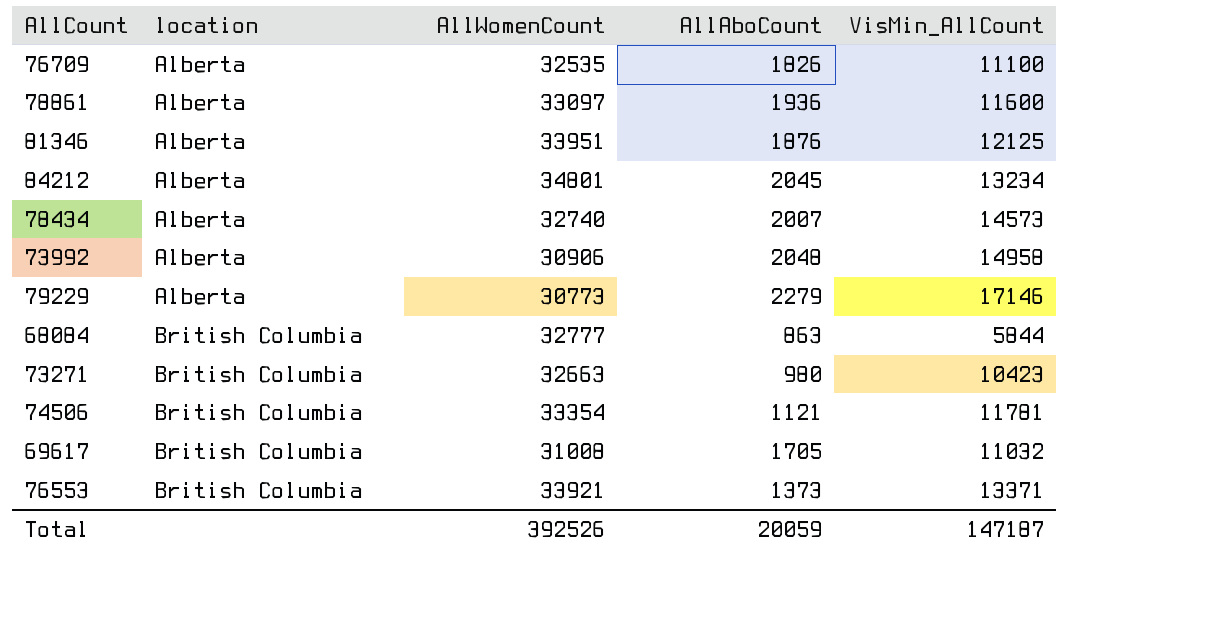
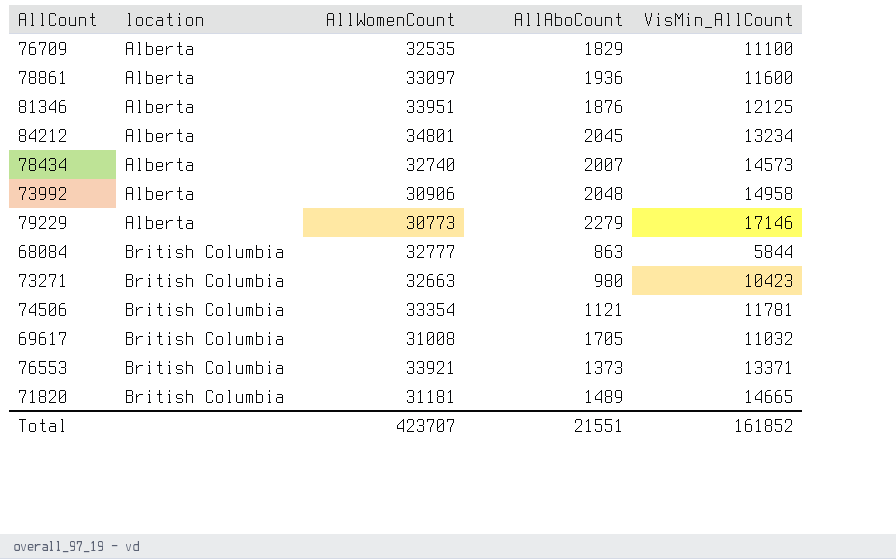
76709 | AllAboCount: 1826 -> 1829
row 71820: none -> British Columbia | 31181 | 1489 | 14665
Total | AllWomenCount: 392526 -> 423707
Total | AllAboCount: 20059 -> 21551
Total | VisMin_AllCount: 147187 -> 161852

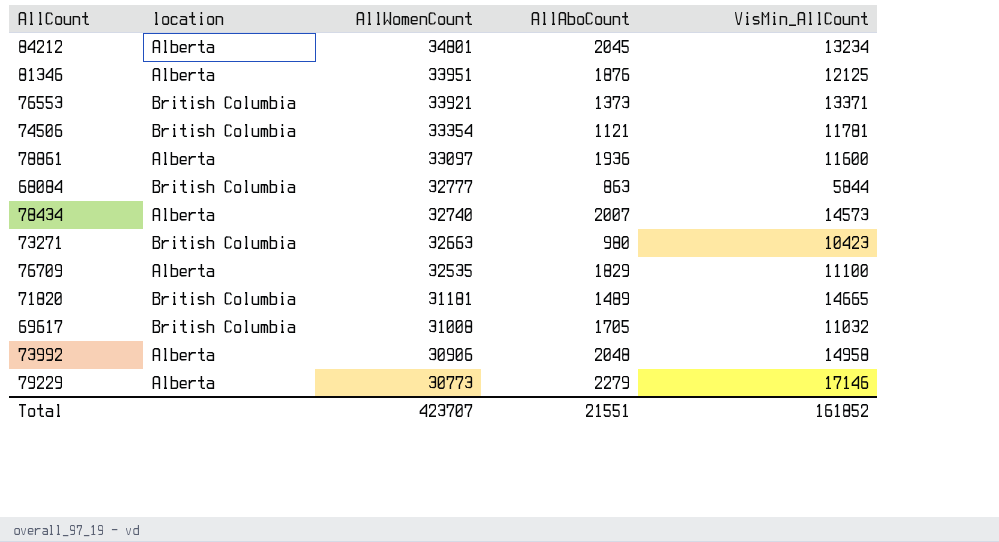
row order: location ascending -> AllWomenCount descending

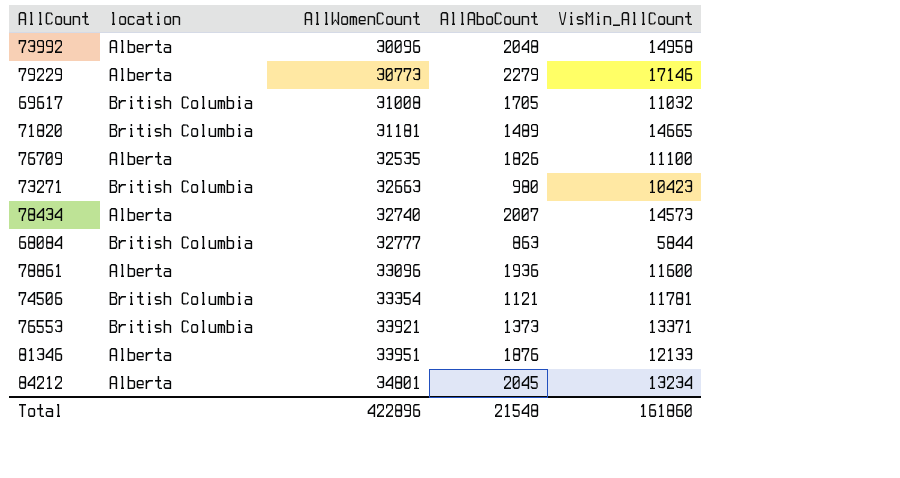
row order: AllWomenCount descending -> AllWomenCount ascending
73992 | AllWomenCount: 30906 -> 30096
76709 | AllAboCount: 1829 -> 1826
78861 | AllWomenCount: 33097 -> 33096
81346 | VisMin_AllCount: 12125 -> 12133
Total | AllWomenCount: 423707 -> 422896
Total | AllAboCount: 21551 -> 21548
Total | VisMin_AllCount: 161852 -> 161860

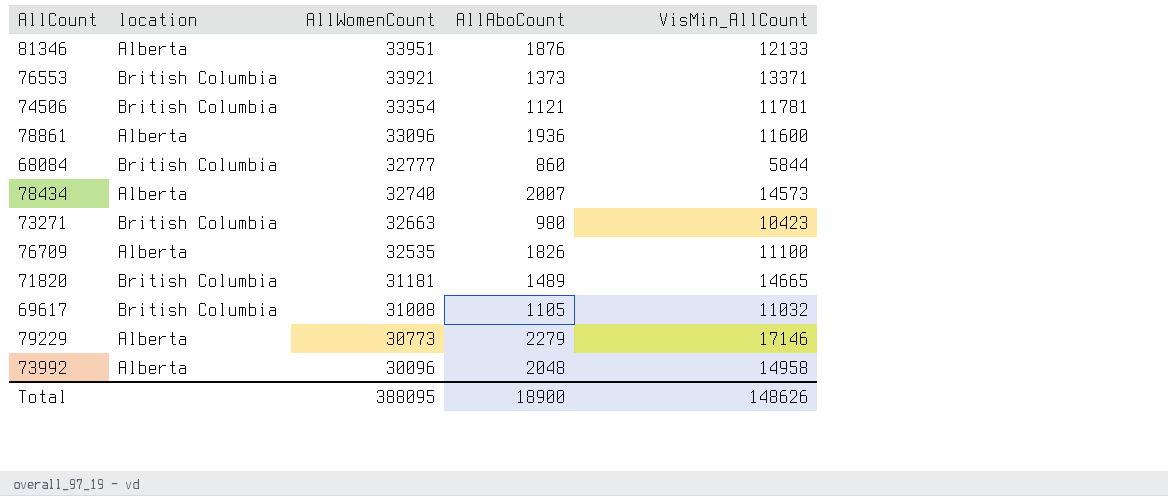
row order: AllWomenCount ascending -> AllWomenCount descending
row 84212: Alberta | 34801 | 2045 | 13234 -> none
68084 | AllAboCount: 863 -> 860
69617 | AllAboCount: 1705 -> 1105
Total | AllWomenCount: 422896 -> 388095
Total | AllAboCount: 21548 -> 18900
Total | VisMin_AllCount: 161860 -> 148626

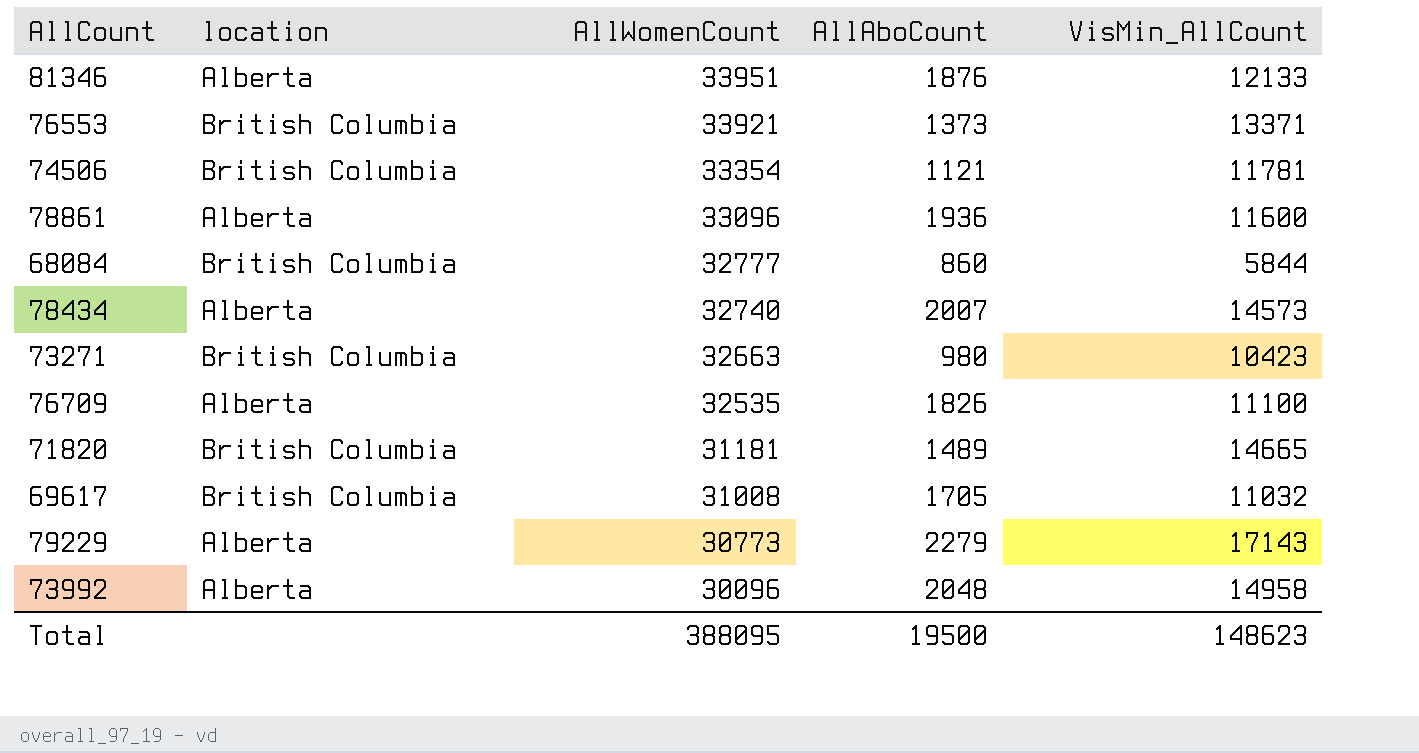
69617 | AllAboCount: 1105 -> 1705
79229 | VisMin_AllCount: 17146 -> 17143
Total | AllAboCount: 18900 -> 19500
Total | VisMin_AllCount: 148626 -> 148623

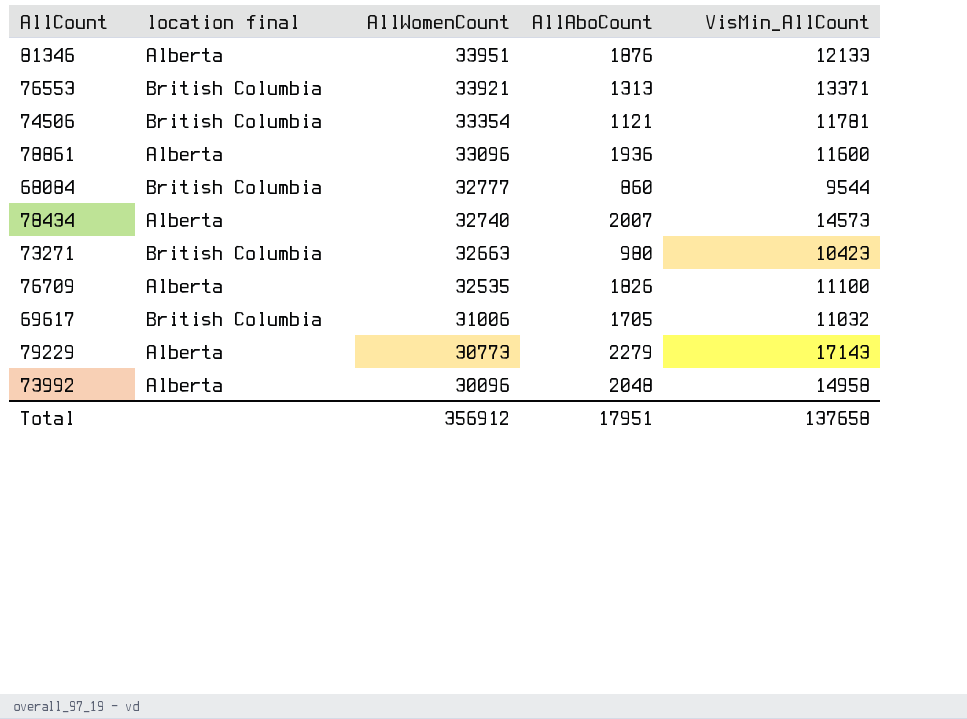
column name: location -> location final
row 71820: British Columbia | 31181 | 1489 | 14665 -> none
76553 | AllAboCount: 1373 -> 1313
68084 | VisMin_AllCount: 5844 -> 9544
69617 | AllWomenCount: 31008 -> 31006
Total | AllWomenCount: 388095 -> 356912
Total | AllAboCount: 19500 -> 17951
Total | VisMin_AllCount: 148623 -> 137658

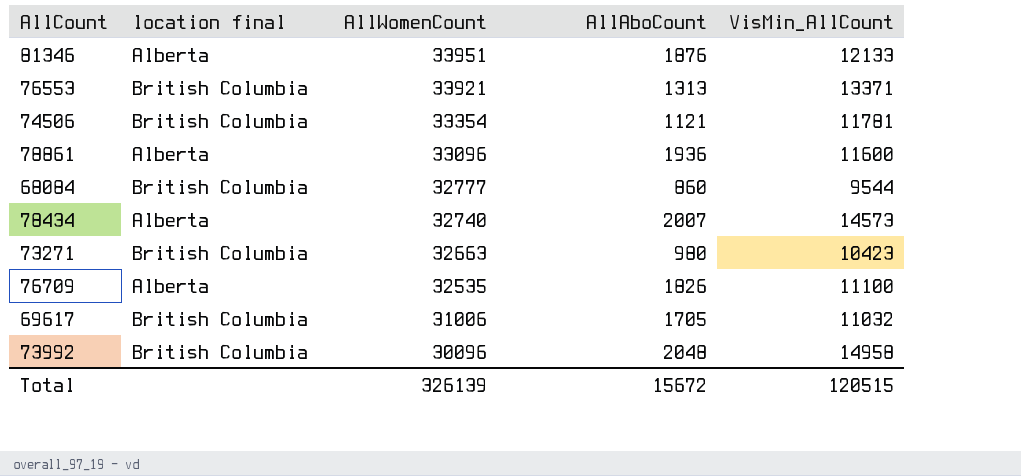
row 79229: Alberta | 30773 | 2279 | 17143 -> none
73992 | location final: Alberta -> British Columbia
Total | AllWomenCount: 356912 -> 326139
Total | AllAboCount: 17951 -> 15672
Total | VisMin_AllCount: 137658 -> 120515

